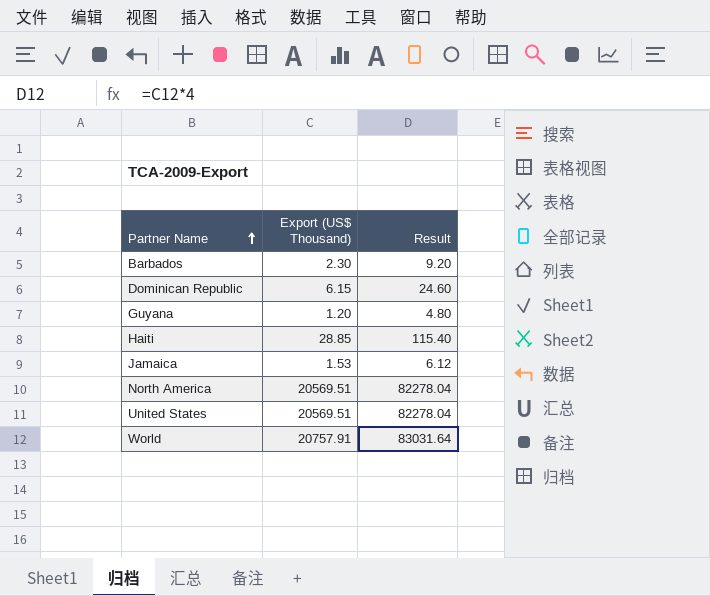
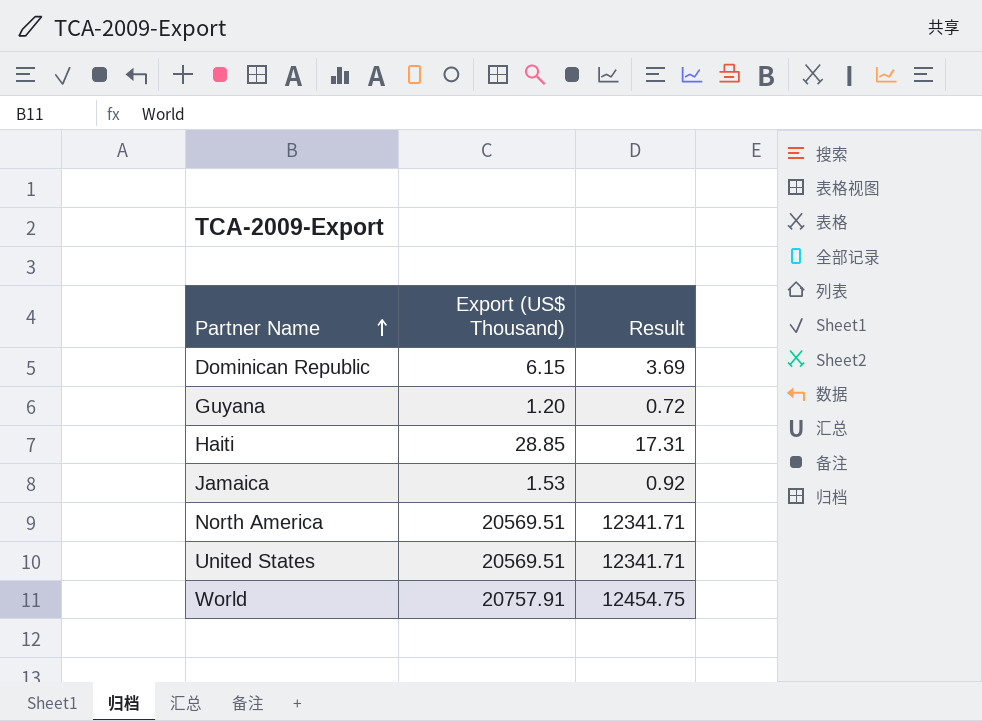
column Result | formula: [Export (US$ Thousand)] * 4 -> [Export (US$ Thousand)] * 0.6
row Barbados: 2.30 | 9.20 -> none

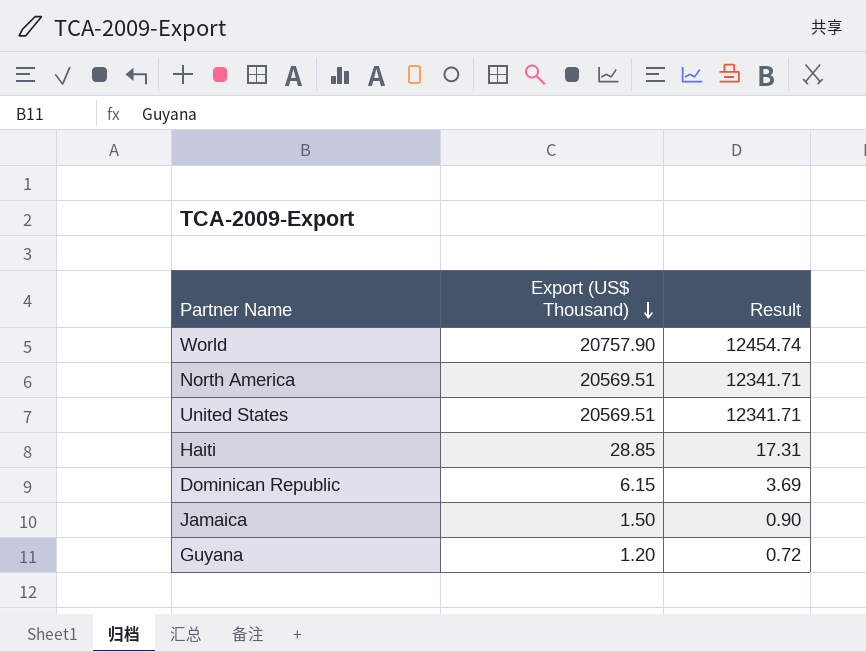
row order: Partner Name ascending -> Export (US$ Thousand) descending
World | Export (US$ Thousand): 20757.91 -> 20757.90
World | Result: 12454.75 -> 12454.74
Jamaica | Export (US$ Thousand): 1.53 -> 1.50
Jamaica | Result: 0.92 -> 0.90

